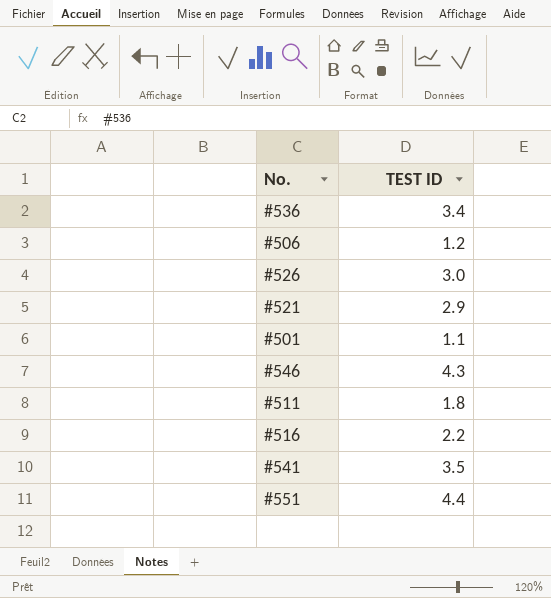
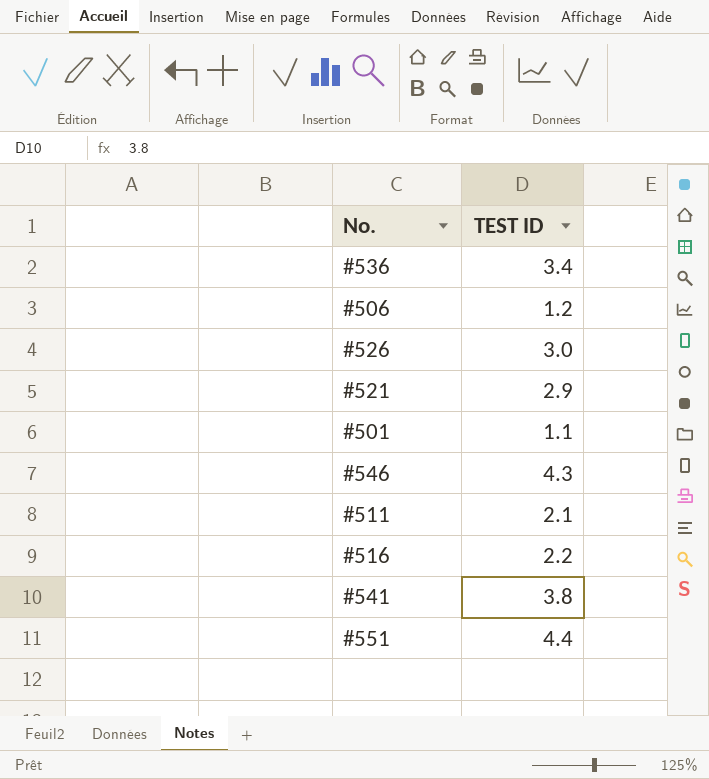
#511 | TEST ID: 1.8 -> 2.1
#541 | TEST ID: 3.5 -> 3.8

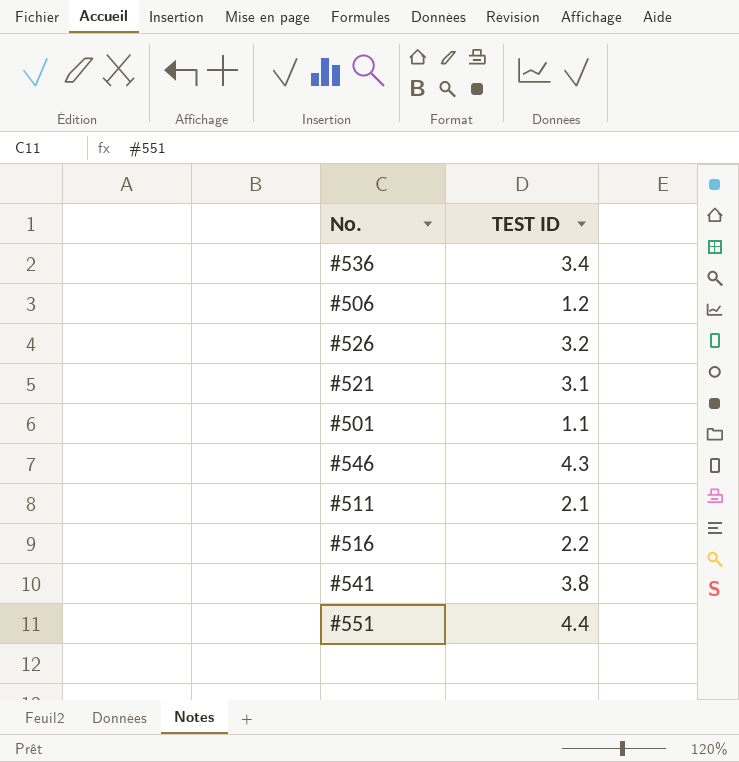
#526 | TEST ID: 3.0 -> 3.2
#521 | TEST ID: 2.9 -> 3.1

